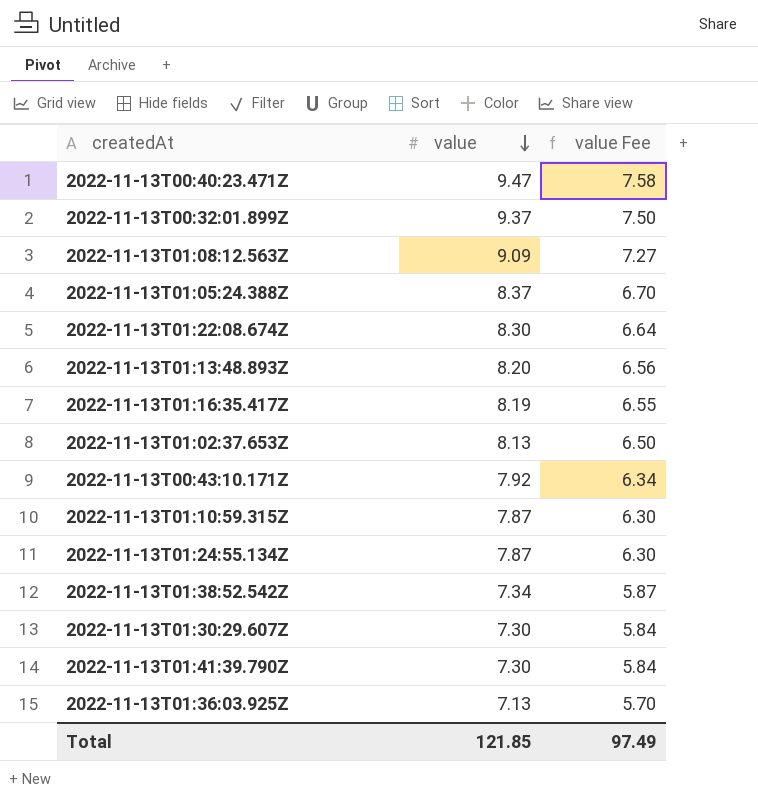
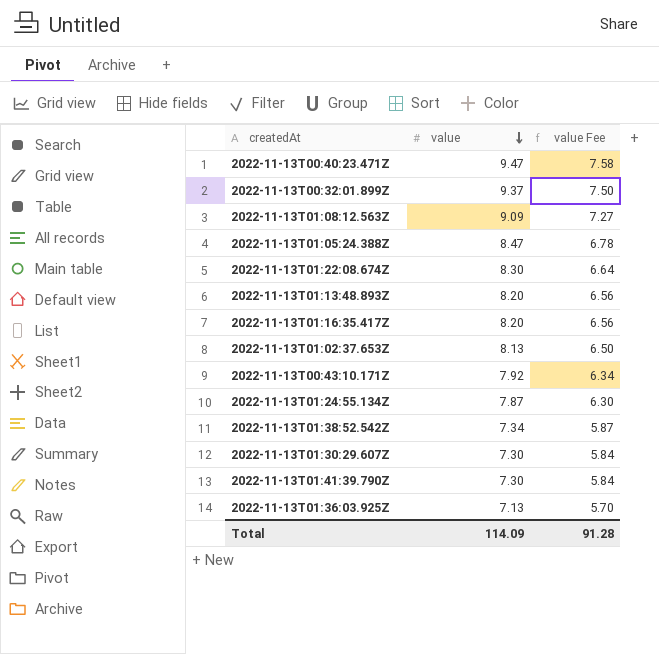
row 2022-11-13T01:10:59.315Z: 7.87 | 6.30 -> none
2022-11-13T01:05:24.388Z | value: 8.37 -> 8.47
2022-11-13T01:05:24.388Z | value Fee: 6.70 -> 6.78
2022-11-13T01:16:35.417Z | value: 8.19 -> 8.20
2022-11-13T01:16:35.417Z | value Fee: 6.55 -> 6.56
Total | value: 121.85 -> 114.09
Total | value Fee: 97.49 -> 91.28

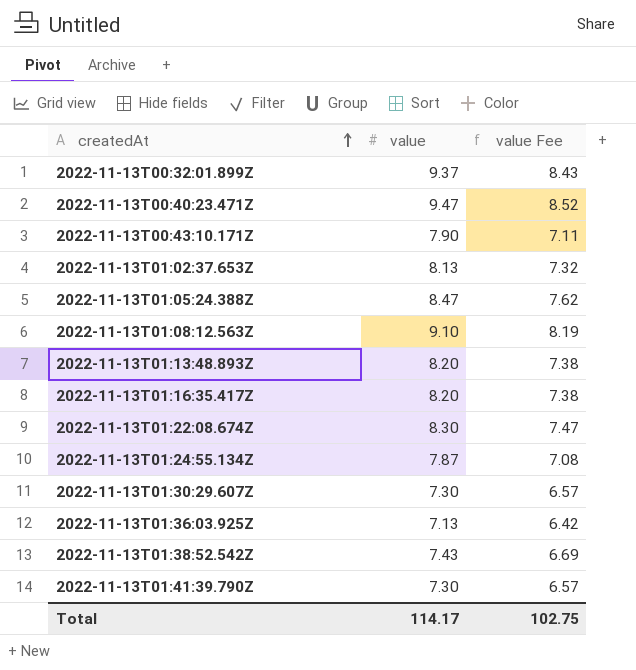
row order: value descending -> createdAt ascending
column value Fee | formula: [value] * 0.8 -> [value] * 0.9
2022-11-13T00:43:10.171Z | value: 7.92 -> 7.90
2022-11-13T01:08:12.563Z | value: 9.09 -> 9.10
2022-11-13T01:38:52.542Z | value: 7.34 -> 7.43
Total | value: 114.09 -> 114.17
Total | value Fee: 91.28 -> 102.75

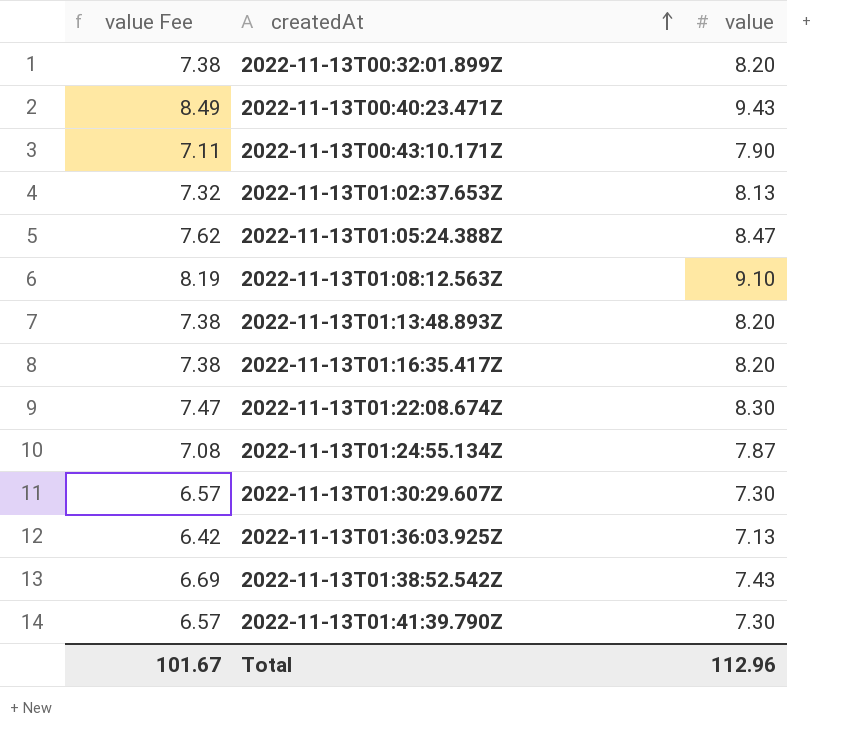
column value Fee | position: 3 -> 1
2022-11-13T00:32:01.899Z | value Fee: 8.43 -> 7.38
2022-11-13T00:32:01.899Z | value: 9.37 -> 8.20
2022-11-13T00:40:23.471Z | value Fee: 8.52 -> 8.49
2022-11-13T00:40:23.471Z | value: 9.47 -> 9.43
Total | value Fee: 102.75 -> 101.67
Total | value: 114.17 -> 112.96

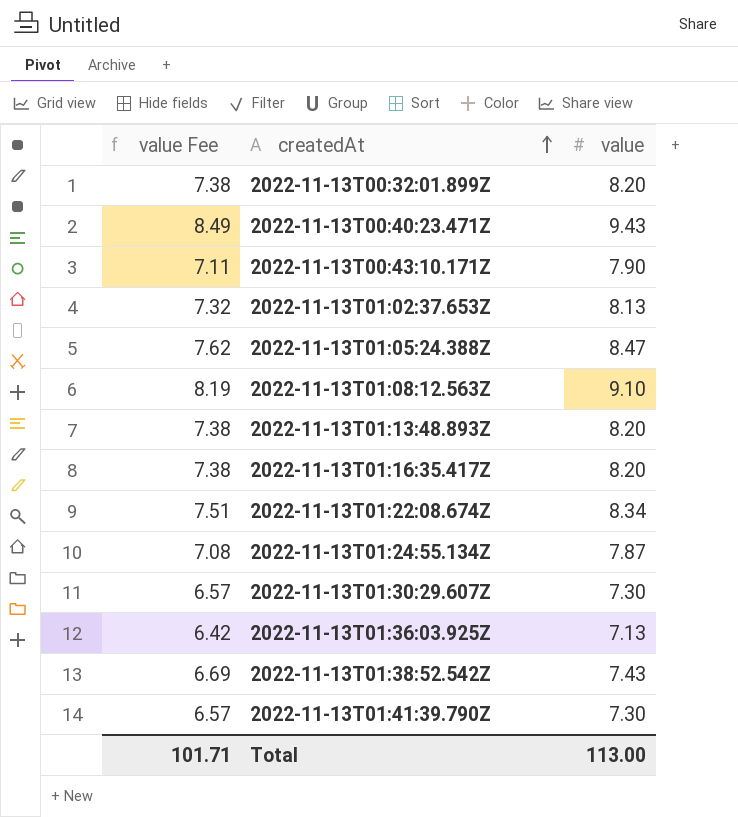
2022-11-13T01:22:08.674Z | value Fee: 7.47 -> 7.51
2022-11-13T01:22:08.674Z | value: 8.30 -> 8.34
Total | value Fee: 101.67 -> 101.71
Total | value: 112.96 -> 113.00

